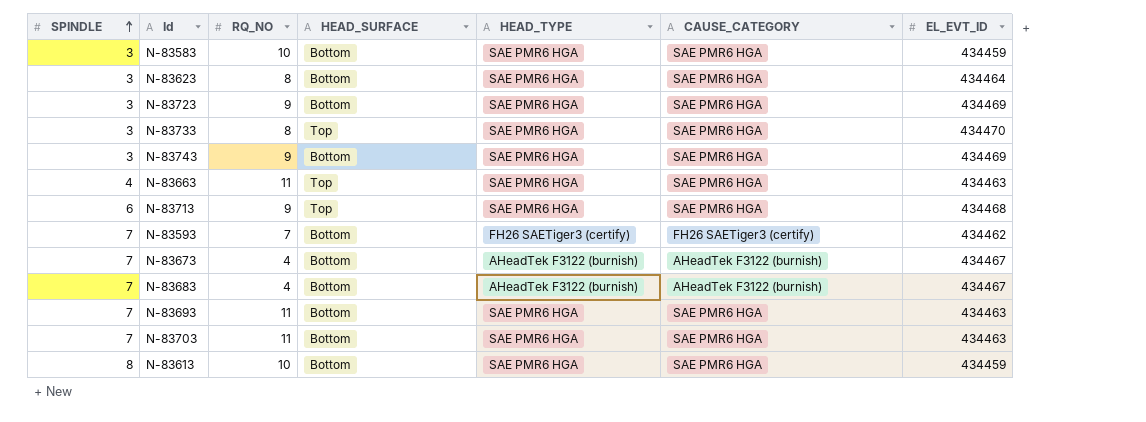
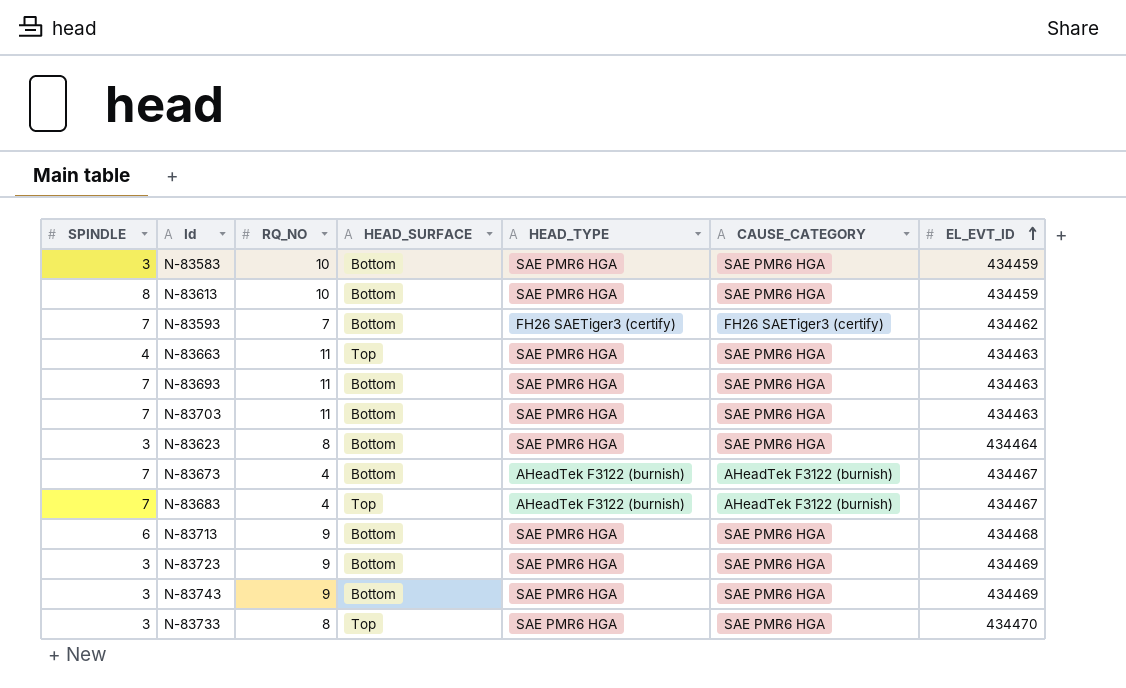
row order: SPINDLE ascending -> EL_EVT_ID ascending
N-83683 | HEAD_SURFACE: Bottom -> Top
N-83713 | HEAD_SURFACE: Top -> Bottom

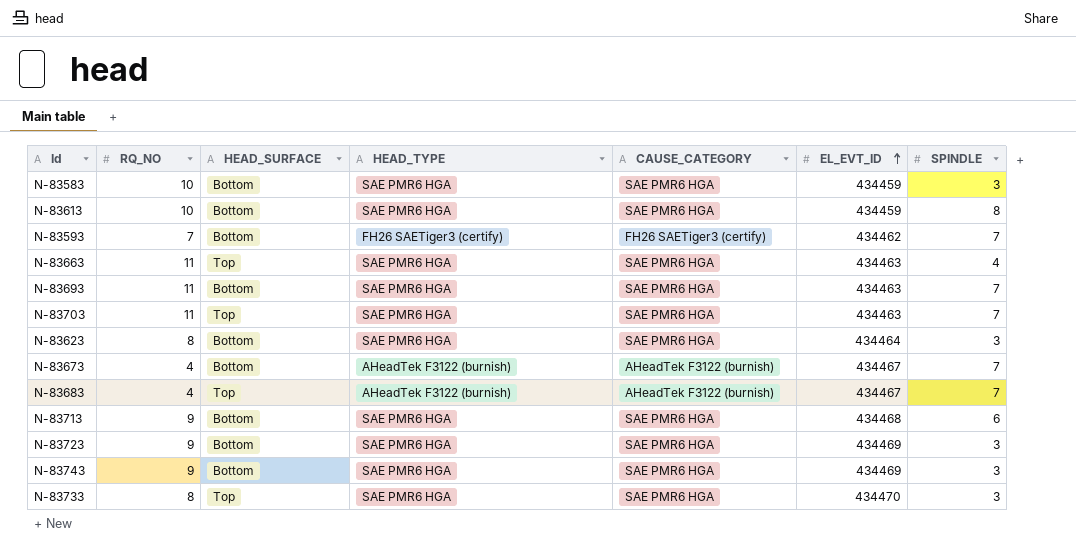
column SPINDLE | position: 1 -> 7
N-83703 | HEAD_SURFACE: Bottom -> Top

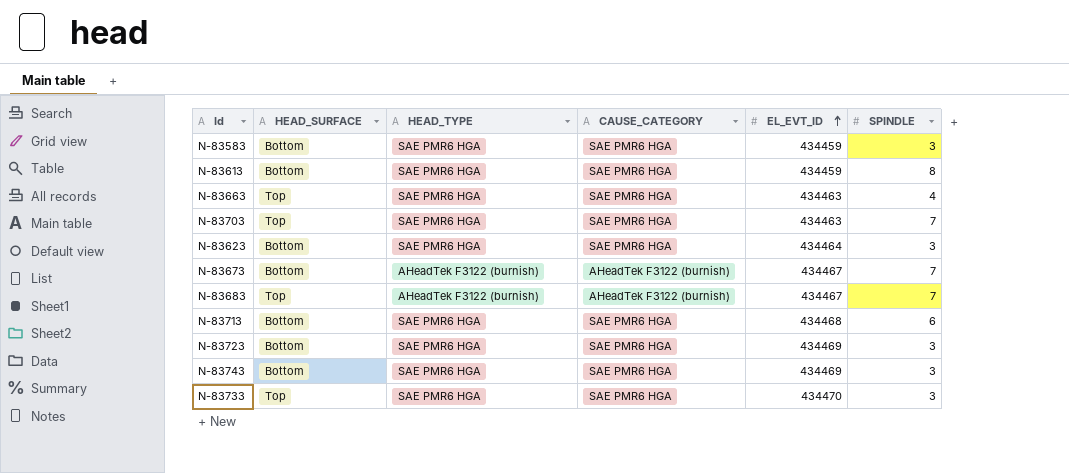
column RQ_NO | position: 2 -> none
row N-83593: 7 | Bottom | FH26 SAETiger3 (certify) | FH26 SAETiger3 (certify) | 434462 | 7 -> none
row N-83693: 11 | Bottom | SAE PMR6 HGA | SAE PMR6 HGA | 434463 | 7 -> none

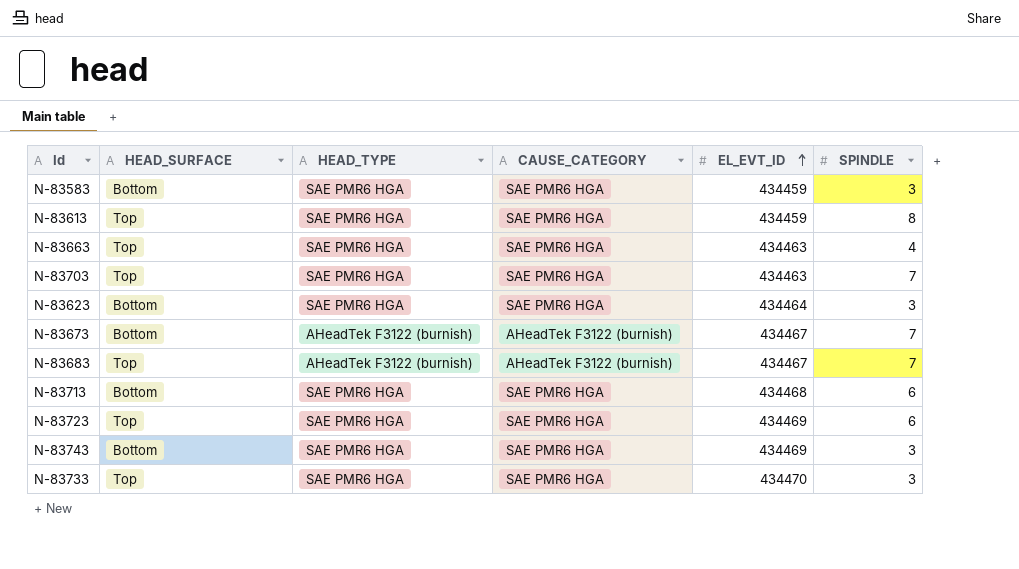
N-83613 | HEAD_SURFACE: Bottom -> Top
N-83723 | HEAD_SURFACE: Bottom -> Top
N-83723 | SPINDLE: 3 -> 6

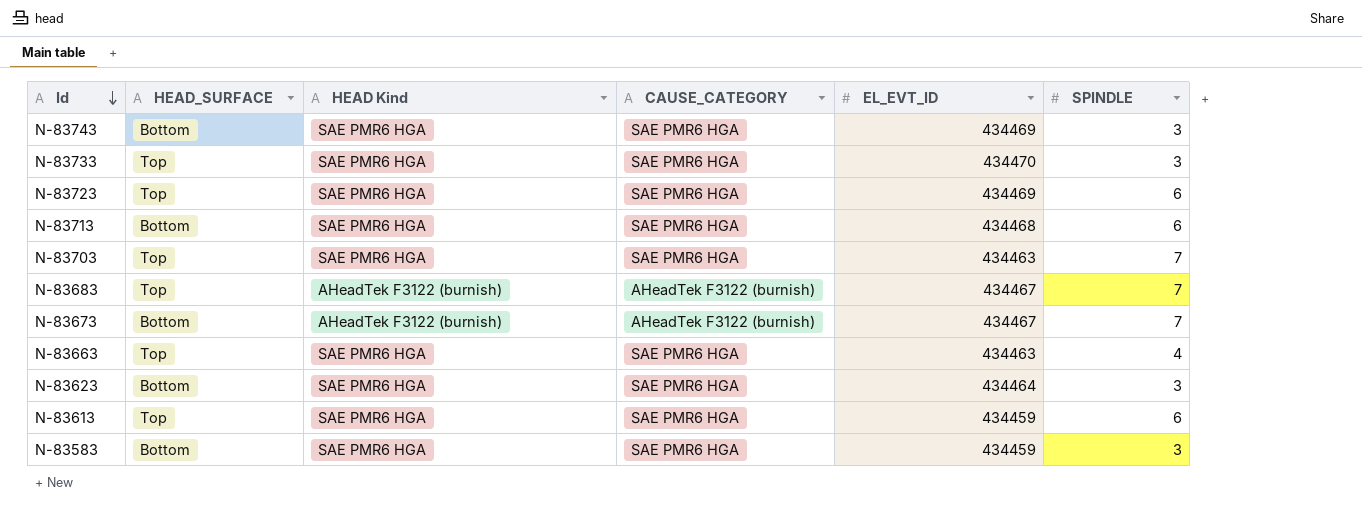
row order: EL_EVT_ID ascending -> Id descending
column name: HEAD_TYPE -> HEAD Kind
N-83613 | SPINDLE: 8 -> 6

